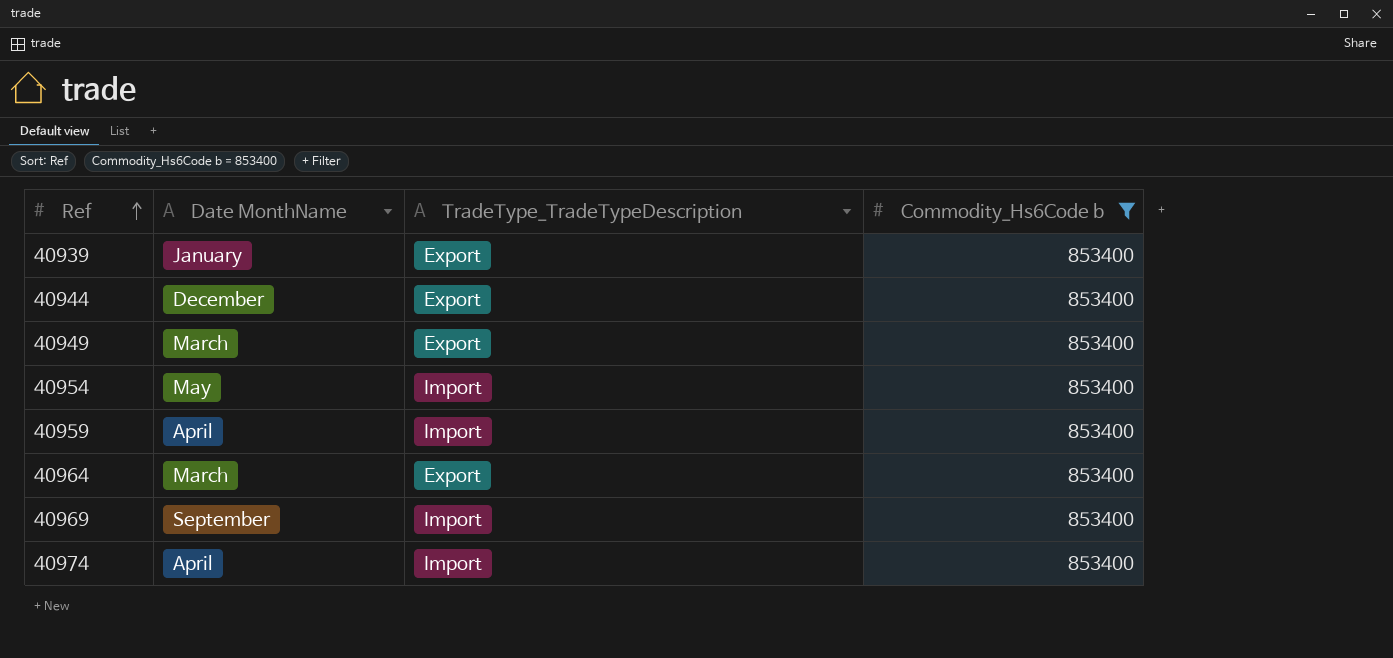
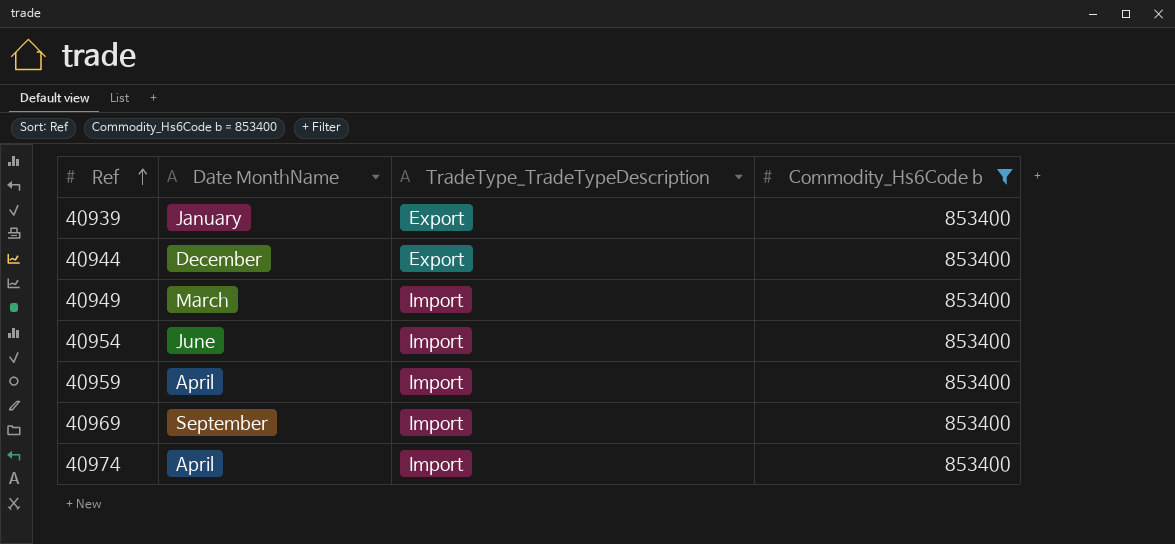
row 40964: March | Export | 853400 -> none
40949 | TradeType_TradeTypeDescription: Export -> Import
40954 | Date MonthName: May -> June

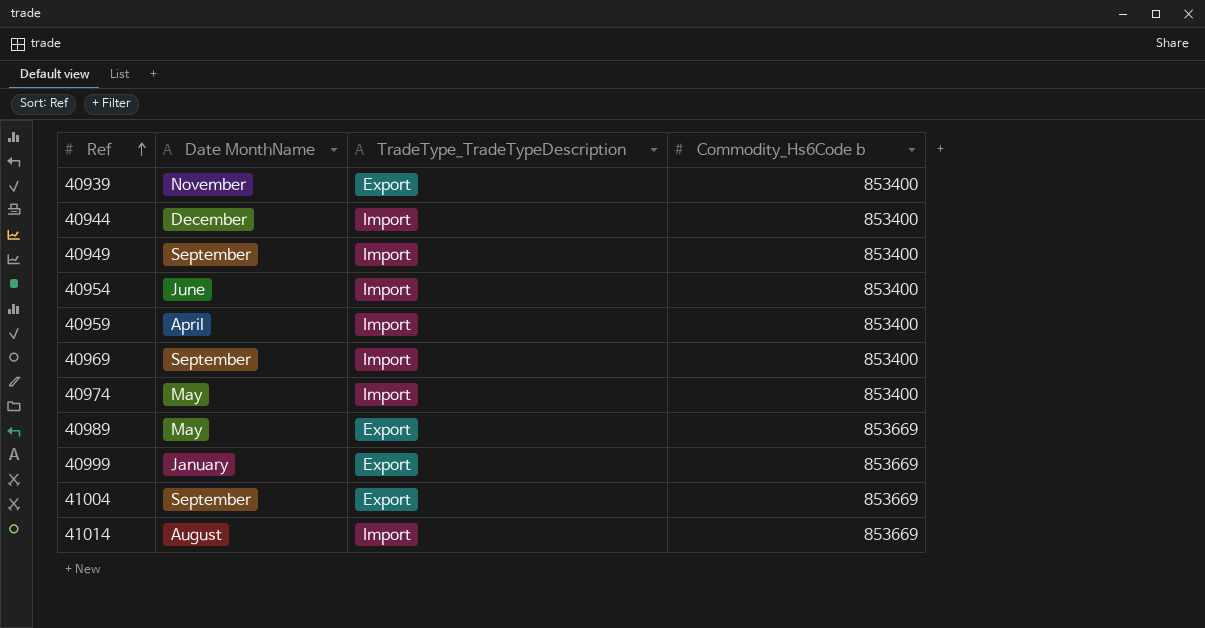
filter: Commodity_Hs6Code b = 853400 -> none
40939 | Date MonthName: January -> November
40944 | TradeType_TradeTypeDescription: Export -> Import
40949 | Date MonthName: March -> September
40974 | Date MonthName: April -> May

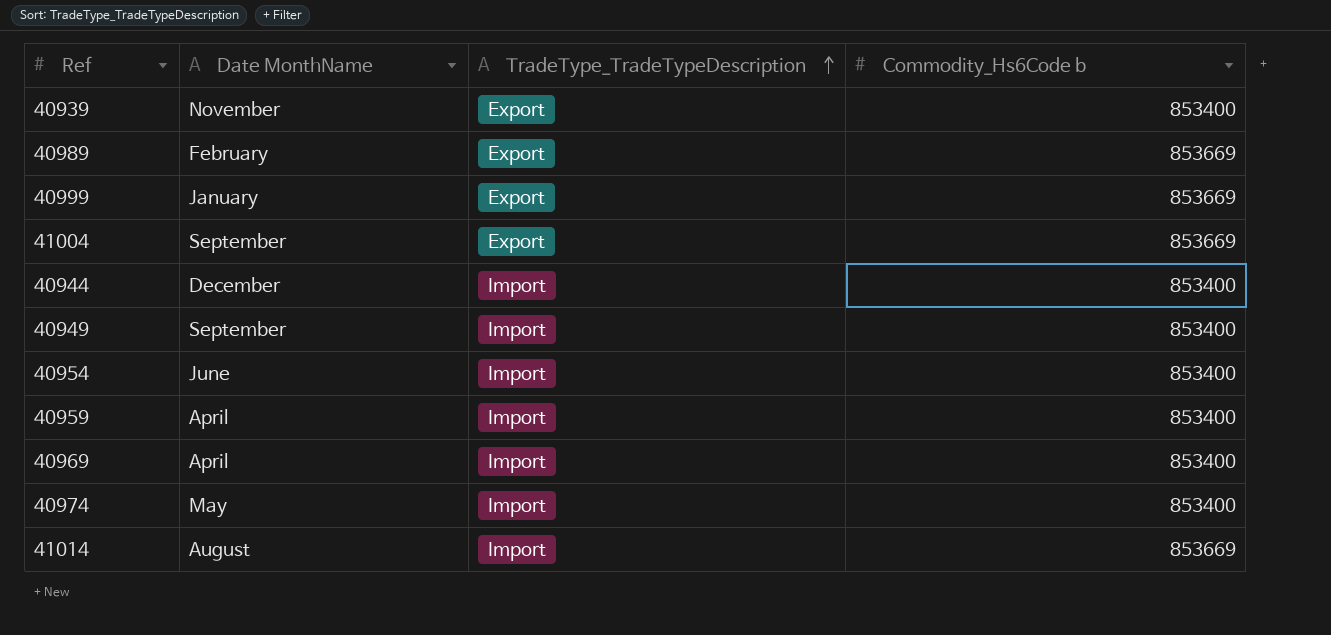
row order: Ref ascending -> TradeType_TradeTypeDescription ascending
40989 | Date MonthName: May -> February
40969 | Date MonthName: September -> April

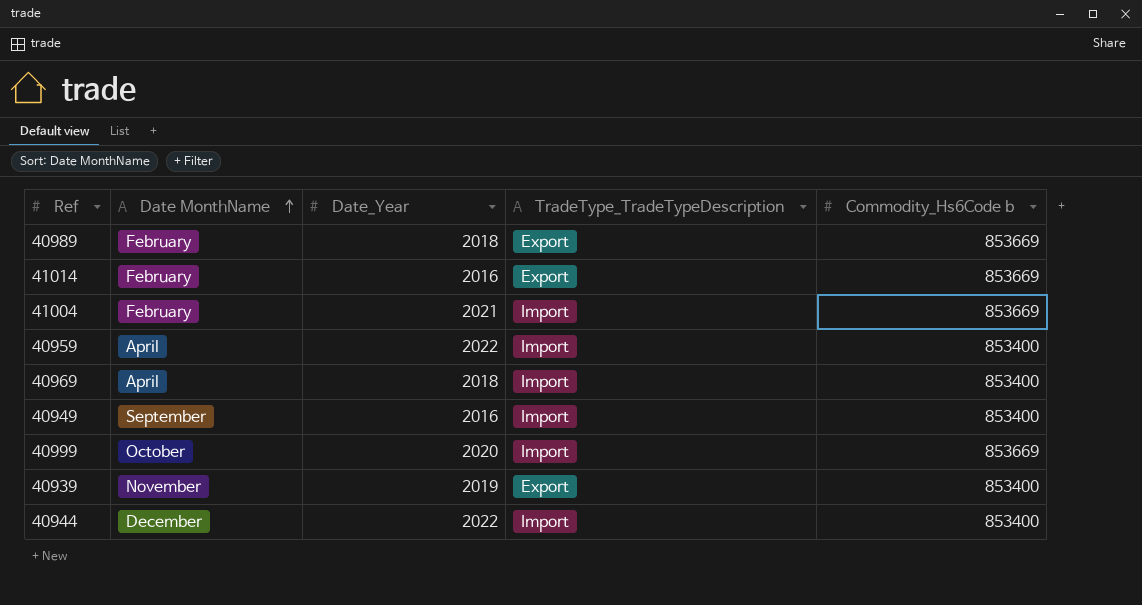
row order: TradeType_TradeTypeDescription ascending -> Date MonthName ascending
column Date_Year | position: none -> 3
row 40954: June | Import | 853400 -> none
row 40974: May | Import | 853400 -> none
41014 | Date MonthName: August -> February
41014 | TradeType_TradeTypeDescription: Import -> Export
41004 | Date MonthName: September -> February
41004 | TradeType_TradeTypeDescription: Export -> Import
40999 | Date MonthName: January -> October
40999 | TradeType_TradeTypeDescription: Export -> Import

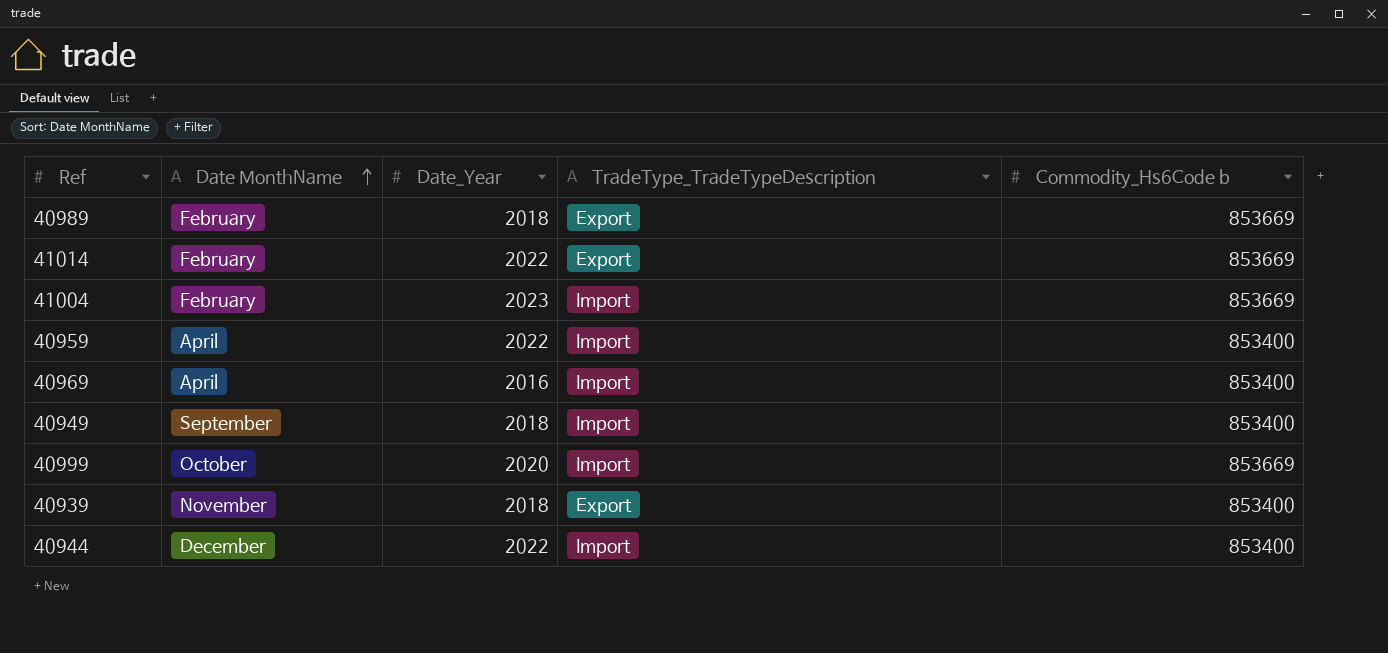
41014 | Date_Year: 2016 -> 2022
41004 | Date_Year: 2021 -> 2023
40969 | Date_Year: 2018 -> 2016
40949 | Date_Year: 2016 -> 2018
40939 | Date_Year: 2019 -> 2018

